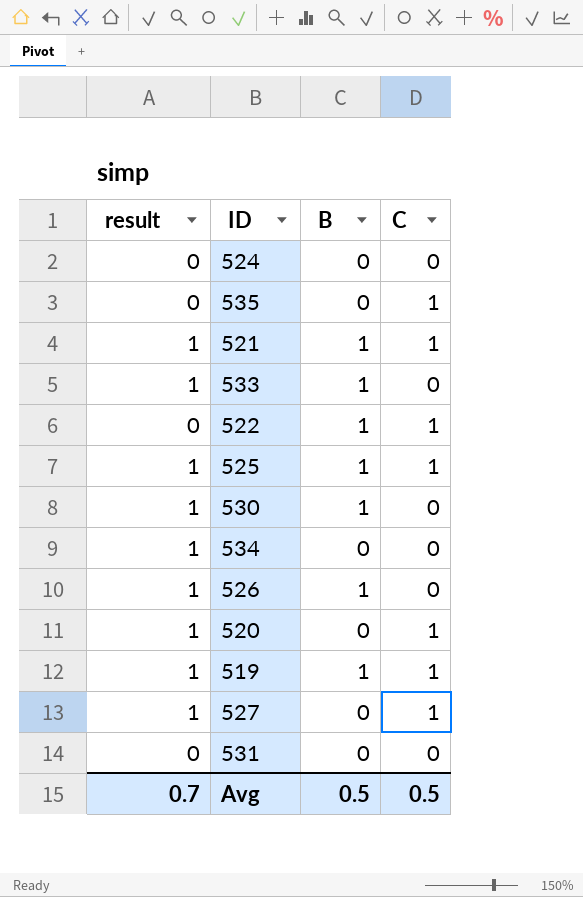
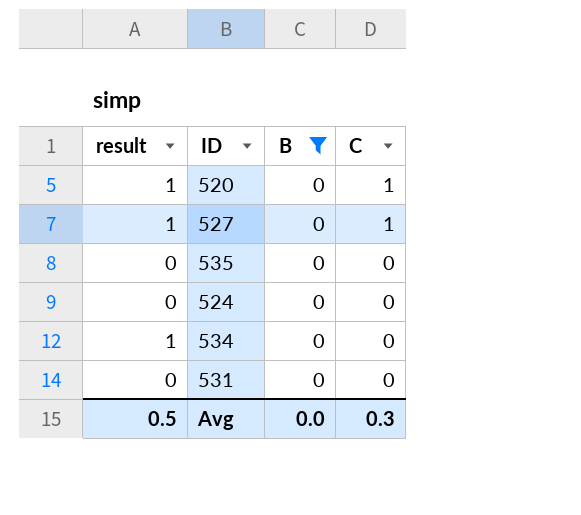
filter: none -> B = 0
row order: none -> C descending
535 | C: 1 -> 0
Avg | result: 0.7 -> 0.5
Avg | B: 0.5 -> 0.0
Avg | C: 0.5 -> 0.3

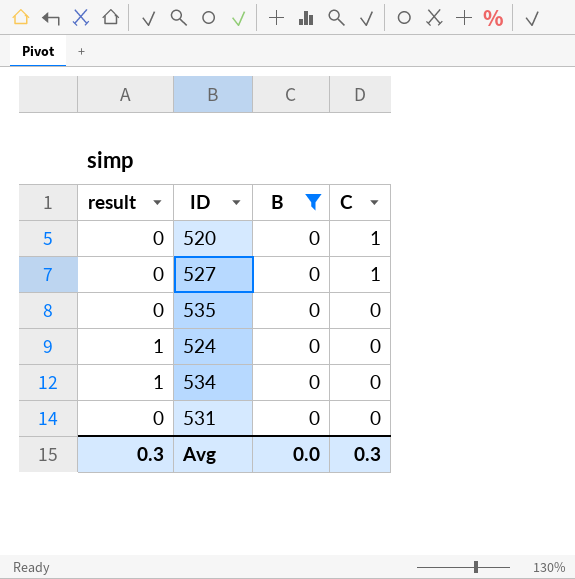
520 | result: 1 -> 0
527 | result: 1 -> 0
524 | result: 0 -> 1
Avg | result: 0.5 -> 0.3

